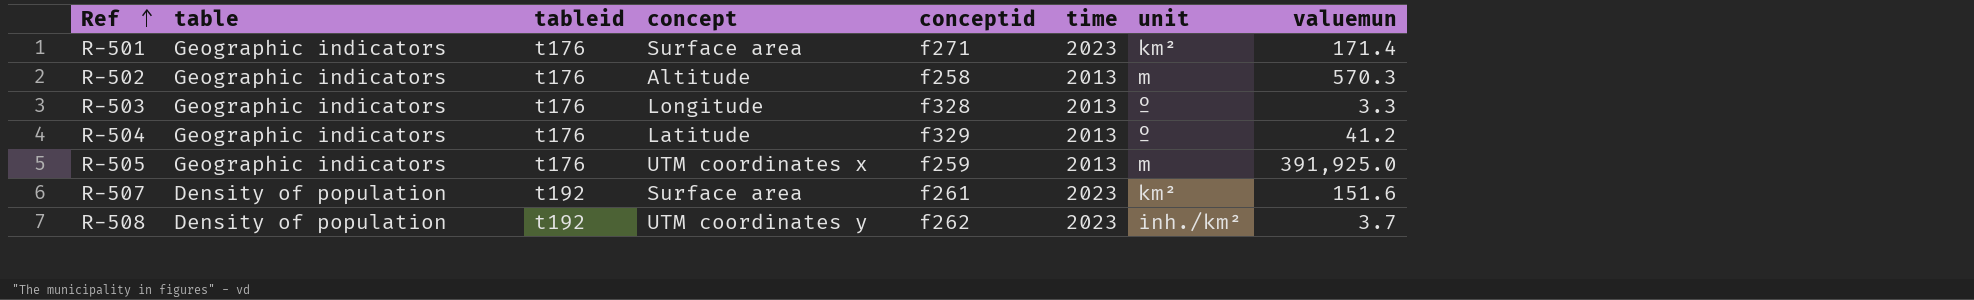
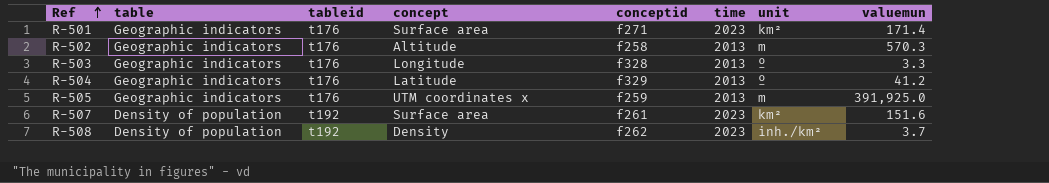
R-508 | concept: UTM coordinates y -> Density

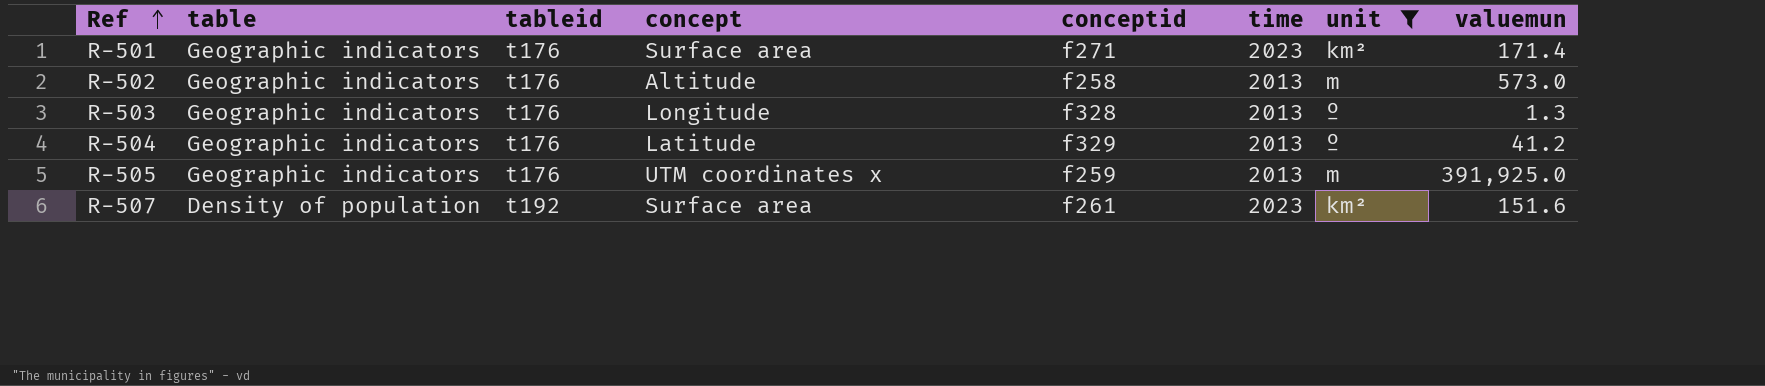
filter: none -> unit != inh./km²
R-502 | valuemun: 570.3 -> 573.0
R-503 | valuemun: 3.3 -> 1.3

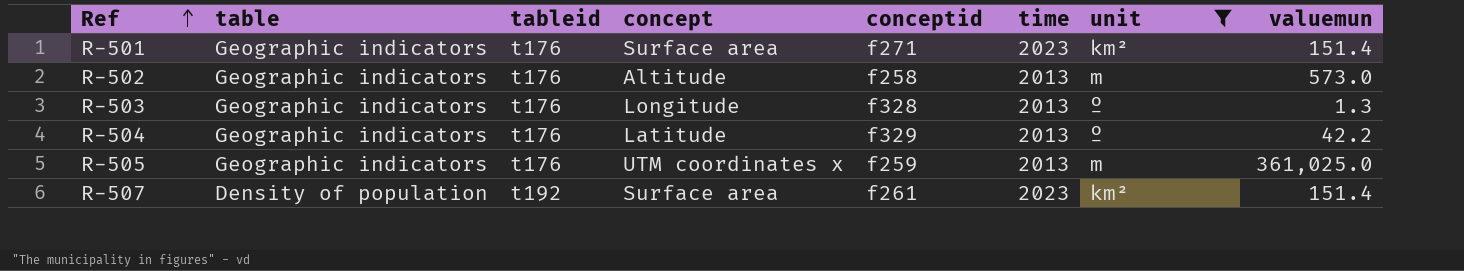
R-501 | valuemun: 171.4 -> 151.4
R-504 | valuemun: 41.2 -> 42.2
R-505 | valuemun: 391,925.0 -> 361,025.0
R-507 | valuemun: 151.6 -> 151.4

